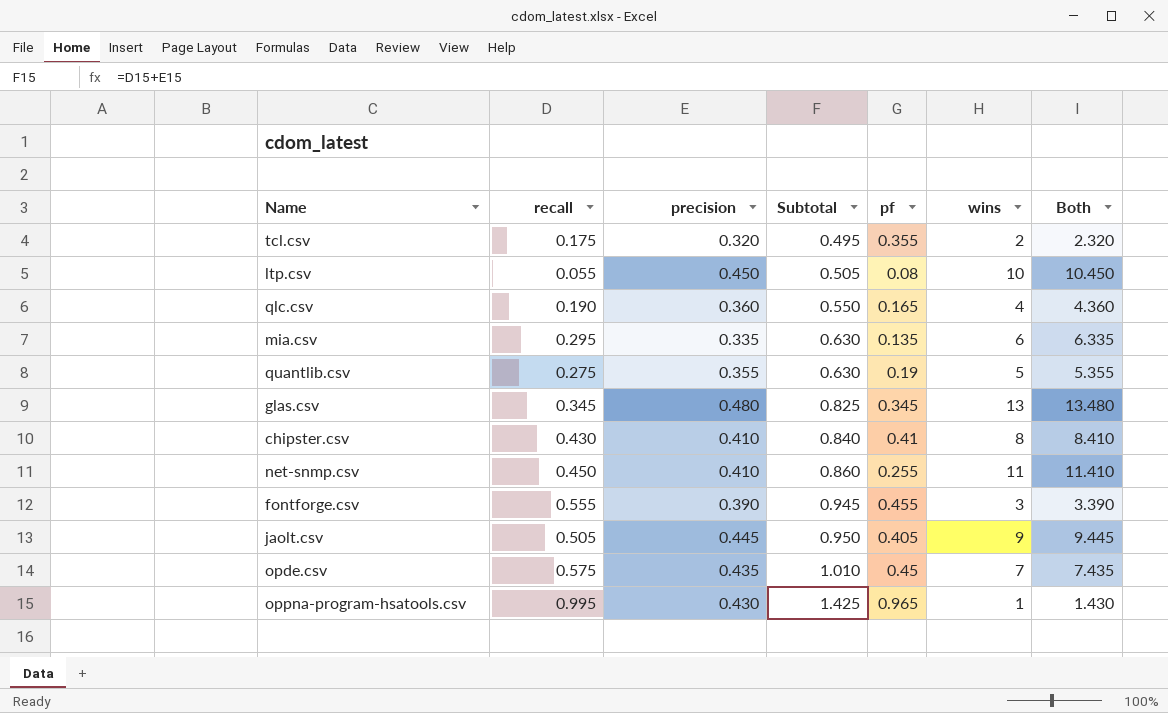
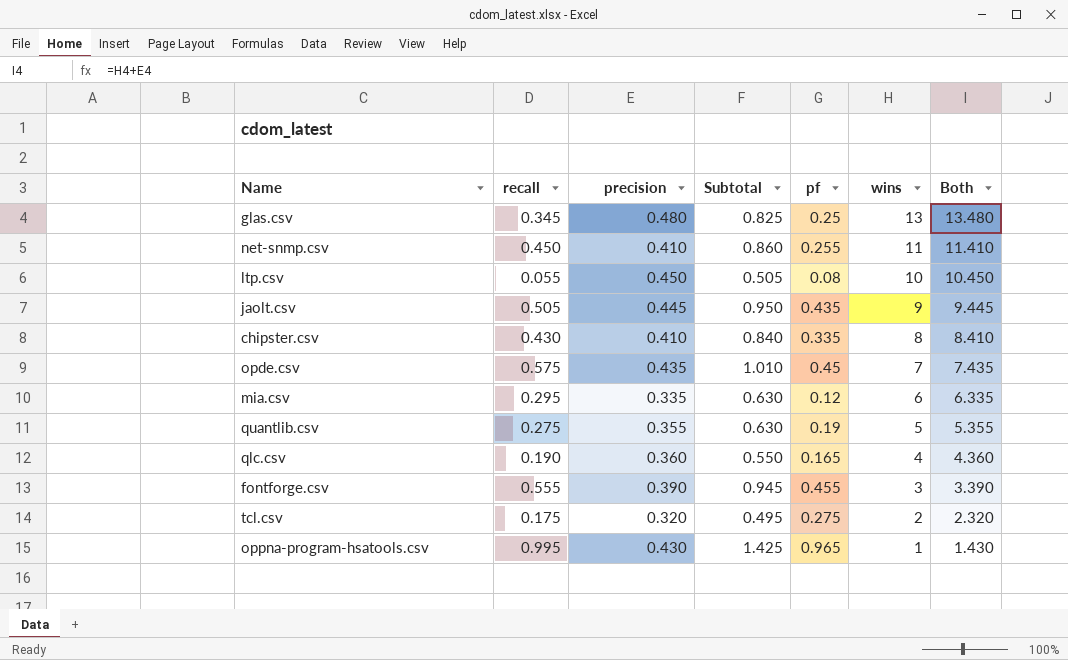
row order: Subtotal ascending -> wins descending
glas.csv | pf: 0.345 -> 0.25
jaolt.csv | pf: 0.405 -> 0.435
chipster.csv | pf: 0.41 -> 0.335
mia.csv | pf: 0.135 -> 0.12
tcl.csv | pf: 0.355 -> 0.275

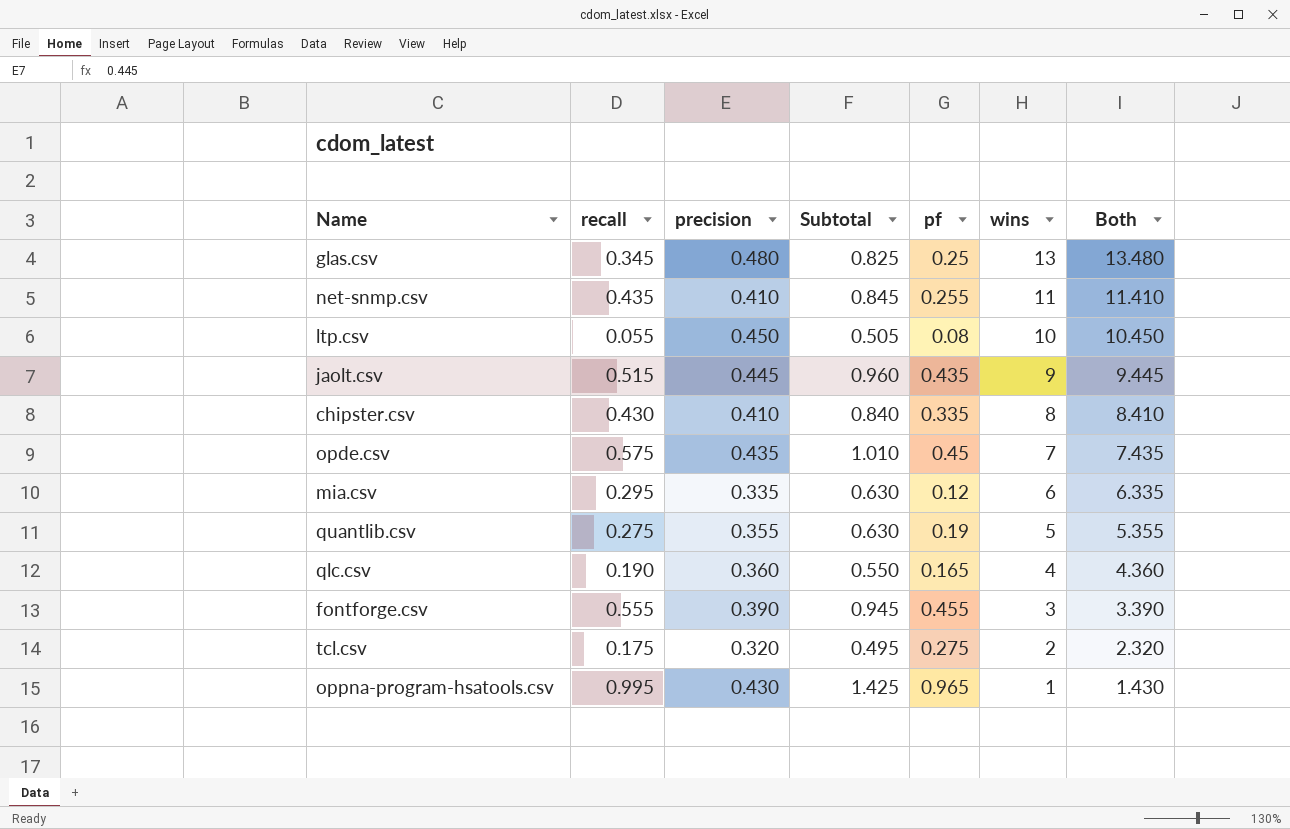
net-snmp.csv | recall: 0.450 -> 0.435
net-snmp.csv | Subtotal: 0.860 -> 0.845
jaolt.csv | recall: 0.505 -> 0.515
jaolt.csv | Subtotal: 0.950 -> 0.960

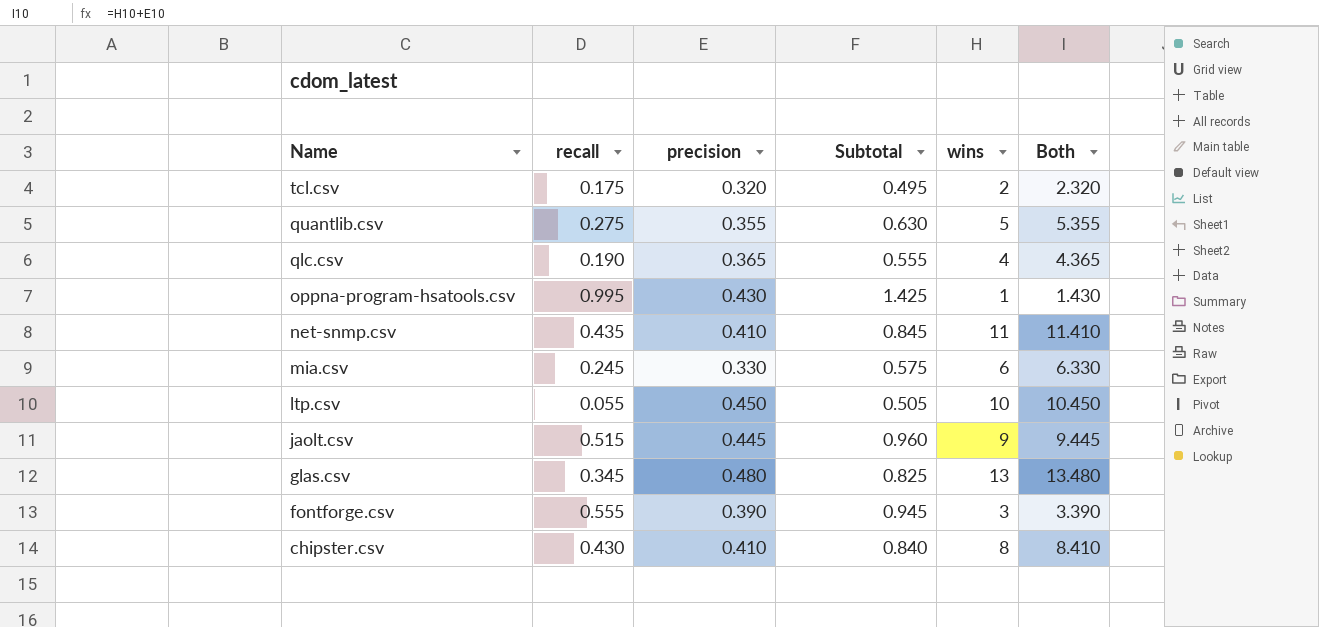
row order: wins descending -> Name descending
column pf | position: 5 -> none
row opde.csv: 0.575 | 0.435 | 1.010 | 0.45 | 7 | 7.435 -> none
qlc.csv | precision: 0.360 -> 0.365
qlc.csv | Subtotal: 0.550 -> 0.555
qlc.csv | Both: 4.360 -> 4.365
mia.csv | recall: 0.295 -> 0.245
mia.csv | precision: 0.335 -> 0.330
mia.csv | Subtotal: 0.630 -> 0.575
mia.csv | Both: 6.335 -> 6.330

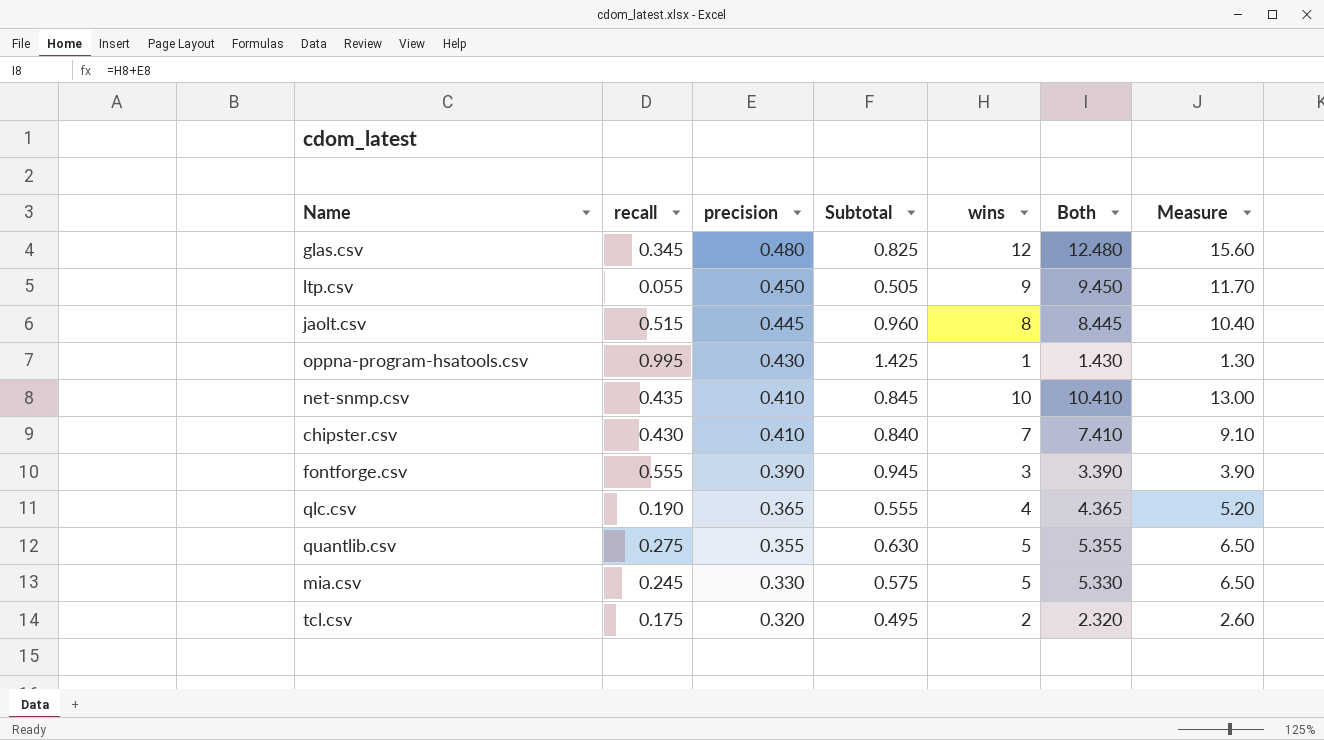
row order: Name descending -> precision descending
column Measure | formula: none -> [wins] * 1.3
glas.csv | wins: 13 -> 12
glas.csv | Both: 13.480 -> 12.480
ltp.csv | wins: 10 -> 9
ltp.csv | Both: 10.450 -> 9.450
jaolt.csv | wins: 9 -> 8
jaolt.csv | Both: 9.445 -> 8.445
net-snmp.csv | wins: 11 -> 10
net-snmp.csv | Both: 11.410 -> 10.410
chipster.csv | wins: 8 -> 7
chipster.csv | Both: 8.410 -> 7.410
mia.csv | wins: 6 -> 5
mia.csv | Both: 6.330 -> 5.330

